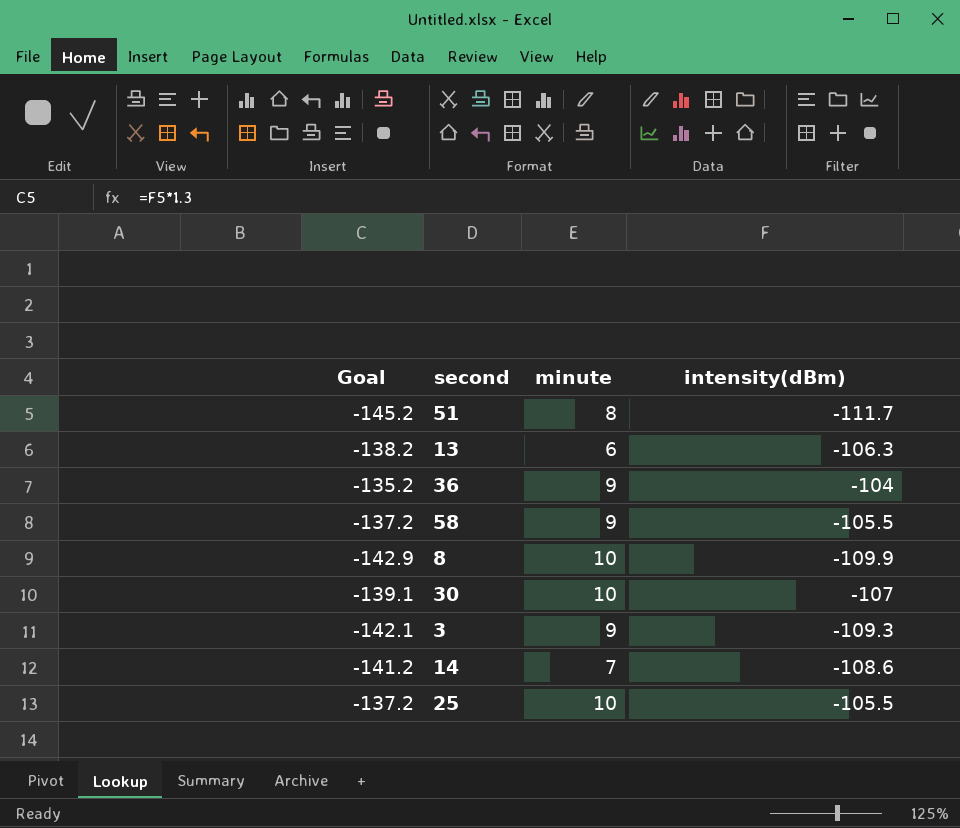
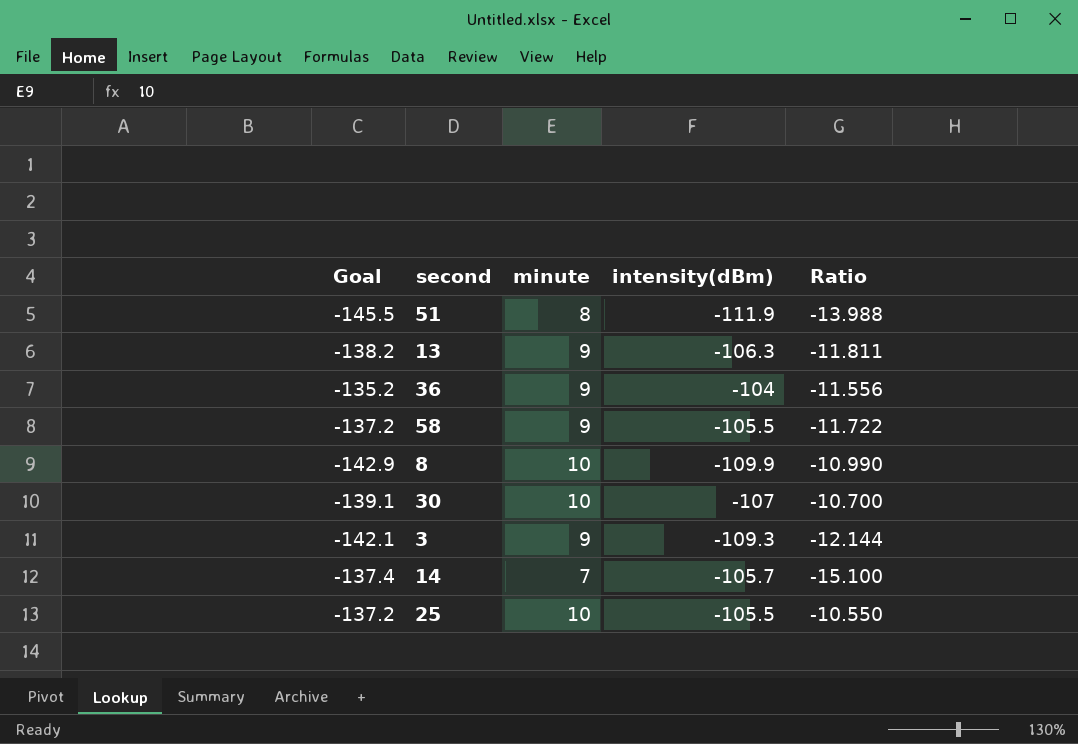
column Ratio | formula: none -> [intensity(dBm)] / [minute]
51 | Goal: -145.2 -> -145.5
51 | intensity(dBm): -111.7 -> -111.9
13 | minute: 6 -> 9
14 | Goal: -141.2 -> -137.4
14 | intensity(dBm): -108.6 -> -105.7

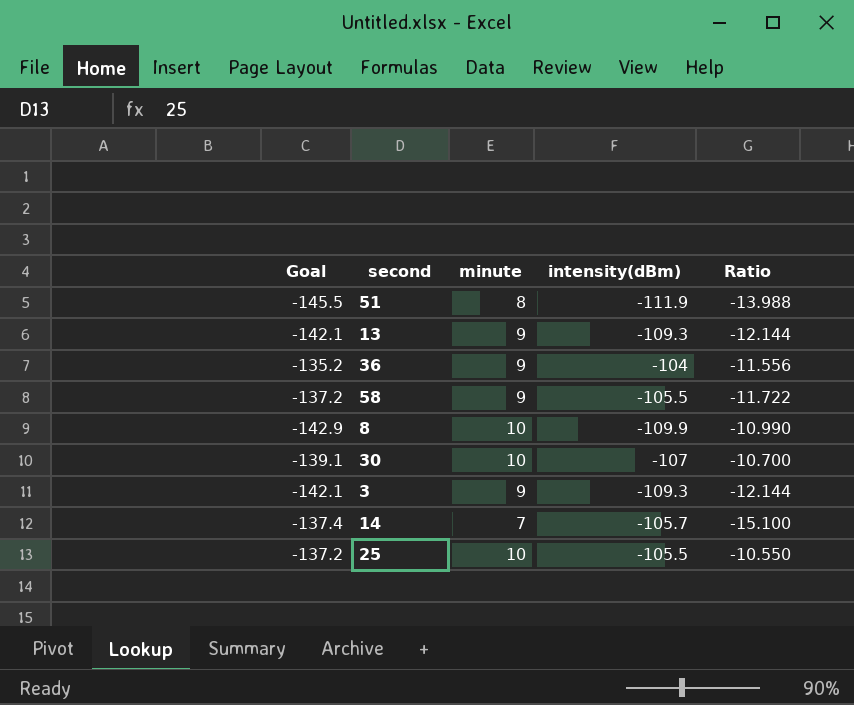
13 | Goal: -138.2 -> -142.1
13 | intensity(dBm): -106.3 -> -109.3
13 | Ratio: -11.811 -> -12.144

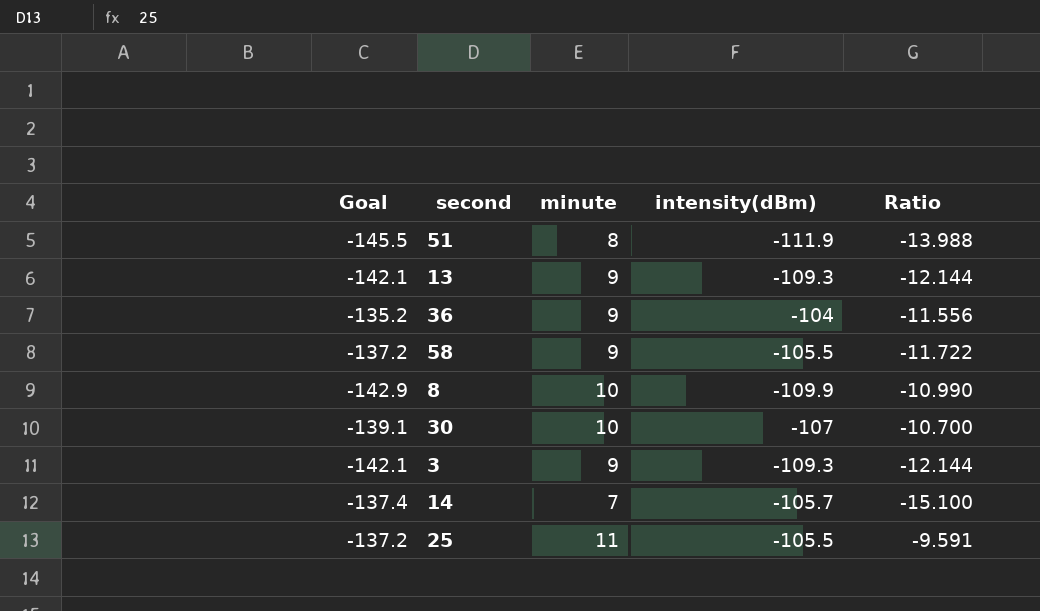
25 | minute: 10 -> 11
25 | Ratio: -10.550 -> -9.591

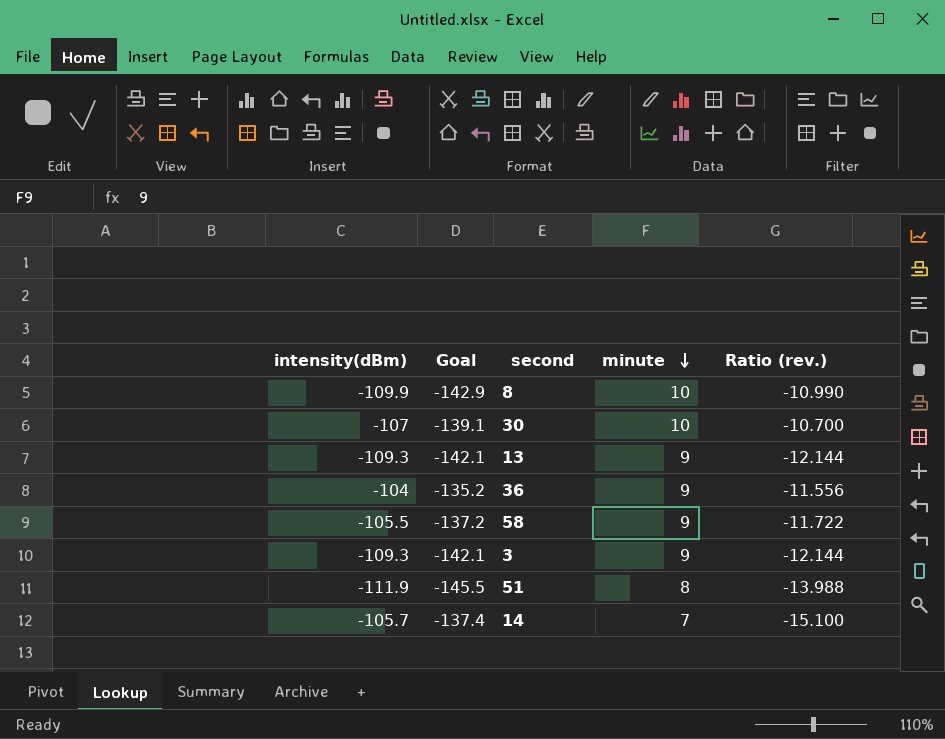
row order: none -> minute descending
column intensity(dBm) | position: 4 -> 1
column name: Ratio -> Ratio (rev.)
row 25: -137.2 | 11 | -105.5 | -9.591 -> none

